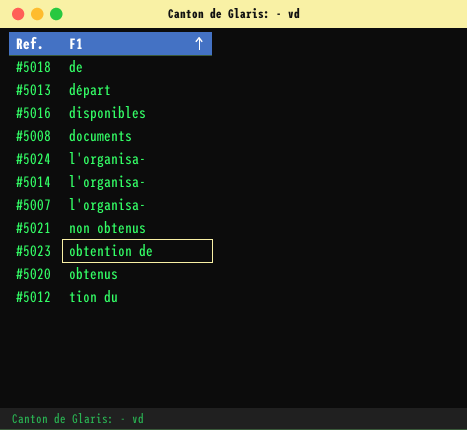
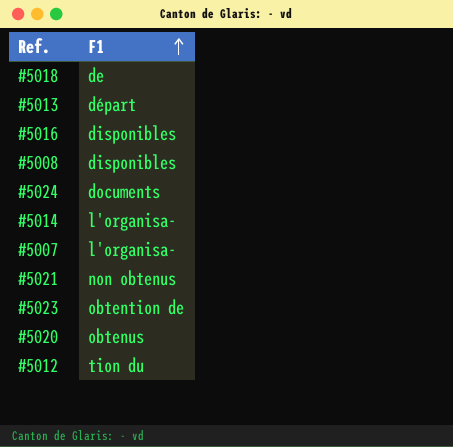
#5008 | F1: documents -> disponibles
#5024 | F1: l'organisa- -> documents

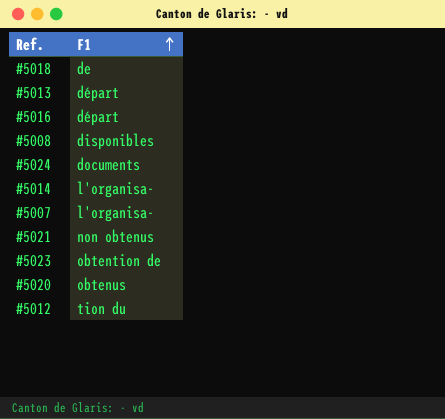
#5016 | F1: disponibles -> départ

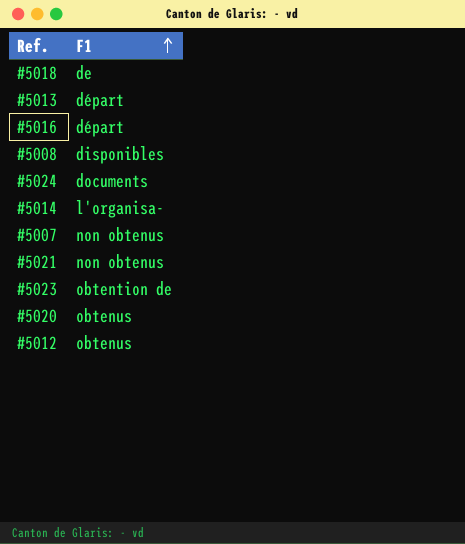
#5007 | F1: l'organisa- -> non obtenus
#5012 | F1: tion du -> obtenus

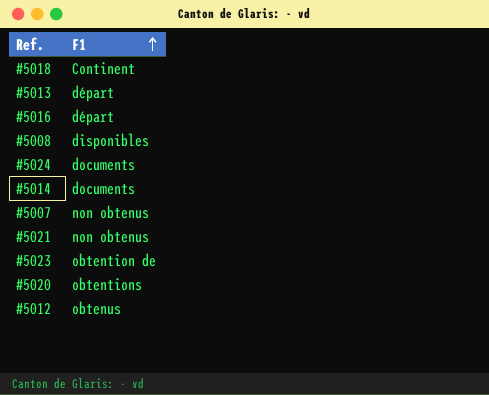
#5018 | F1: de -> Continent
#5014 | F1: l'organisa- -> documents
#5020 | F1: obtenus -> obtentions

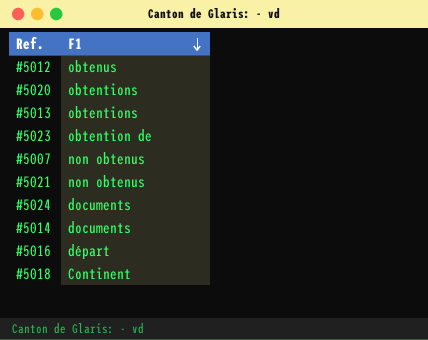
row order: F1 ascending -> F1 descending
row #5008: disponibles -> none
#5013 | F1: départ -> obtentions

